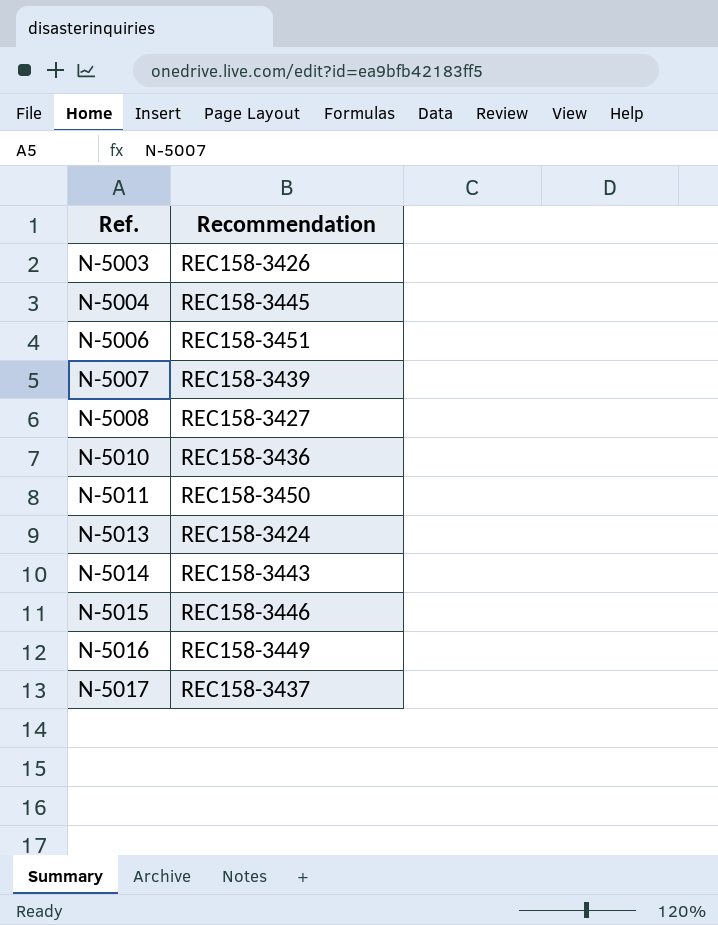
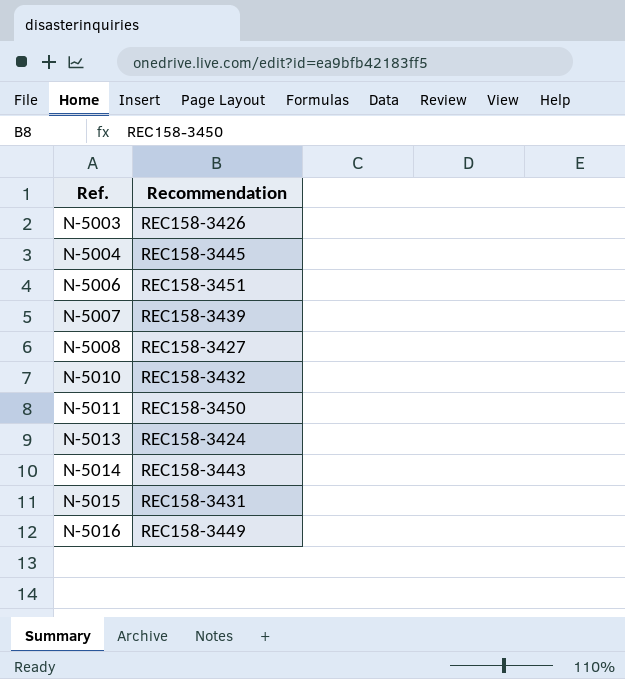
row N-5017: REC158-3437 -> none
N-5010 | Recommendation: REC158-3436 -> REC158-3432
N-5015 | Recommendation: REC158-3446 -> REC158-3431

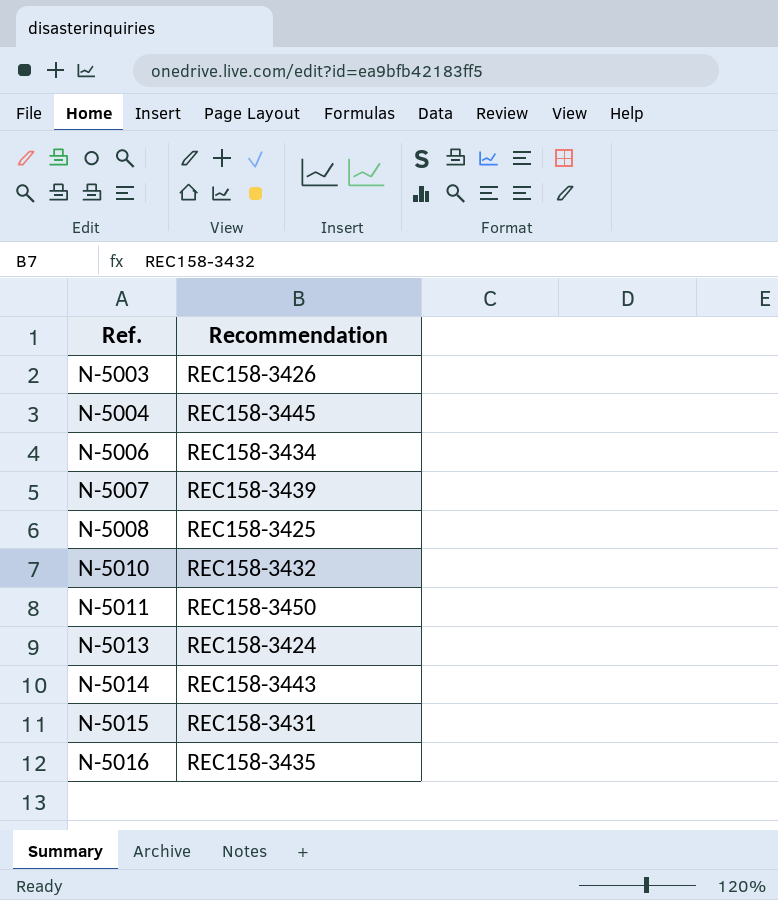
N-5006 | Recommendation: REC158-3451 -> REC158-3434
N-5008 | Recommendation: REC158-3427 -> REC158-3425
N-5016 | Recommendation: REC158-3449 -> REC158-3435

